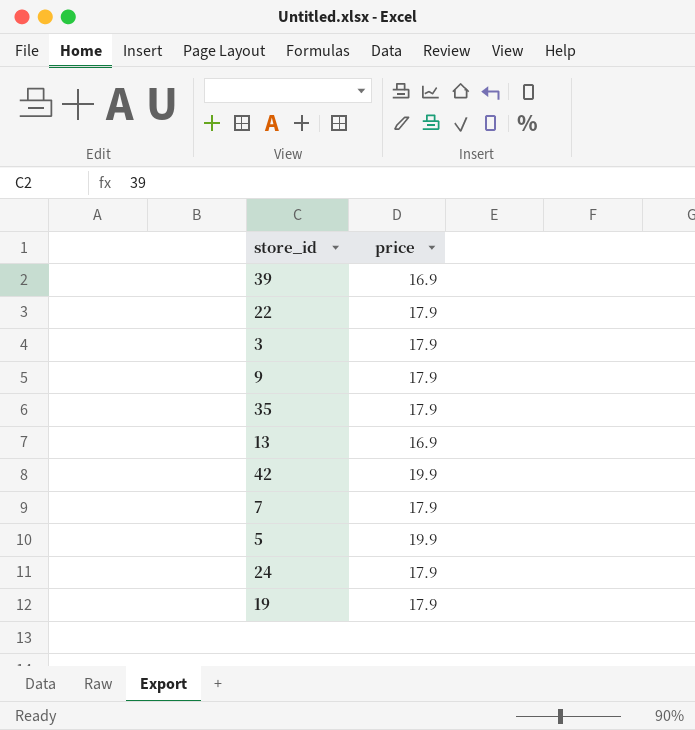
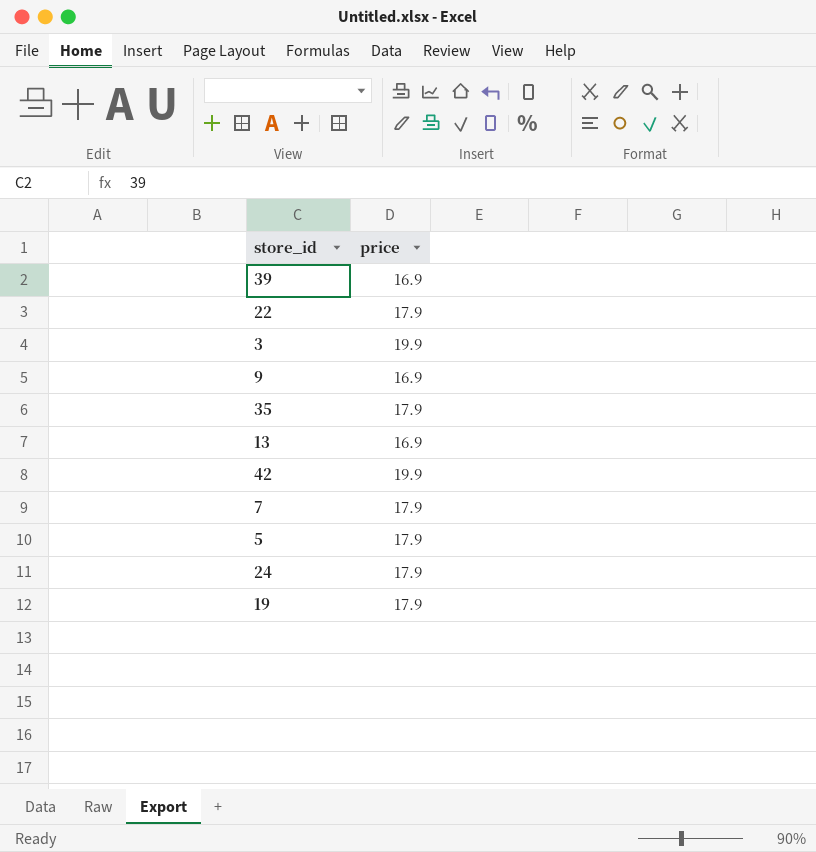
3 | price: 17.9 -> 19.9
9 | price: 17.9 -> 16.9
5 | price: 19.9 -> 17.9

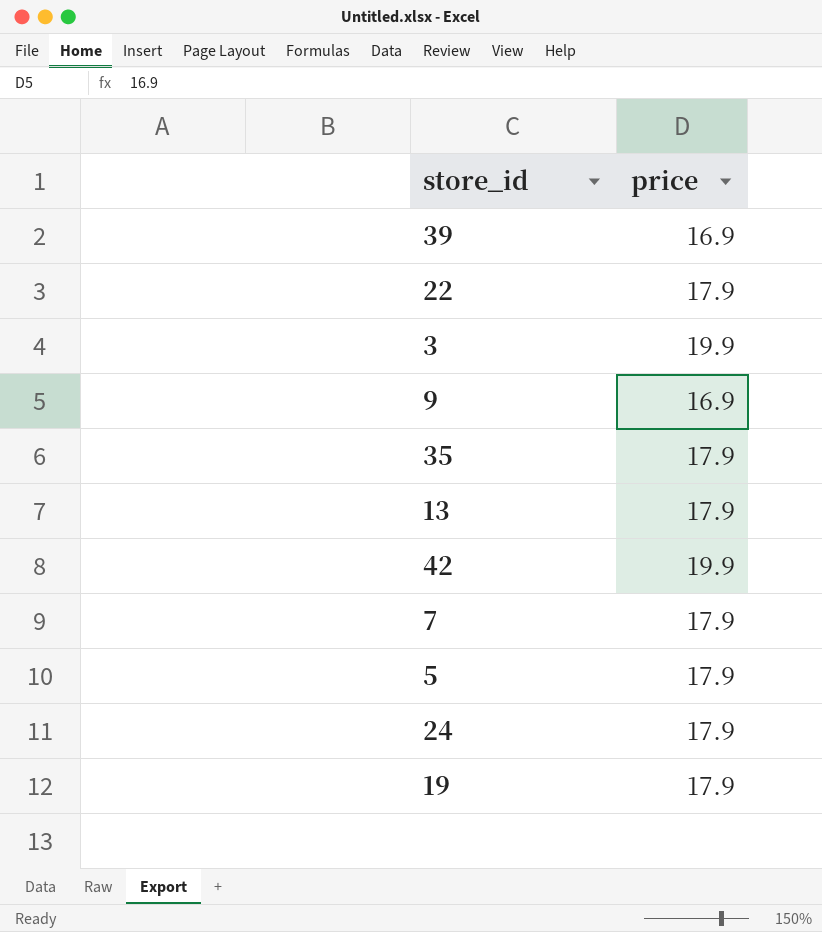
13 | price: 16.9 -> 17.9

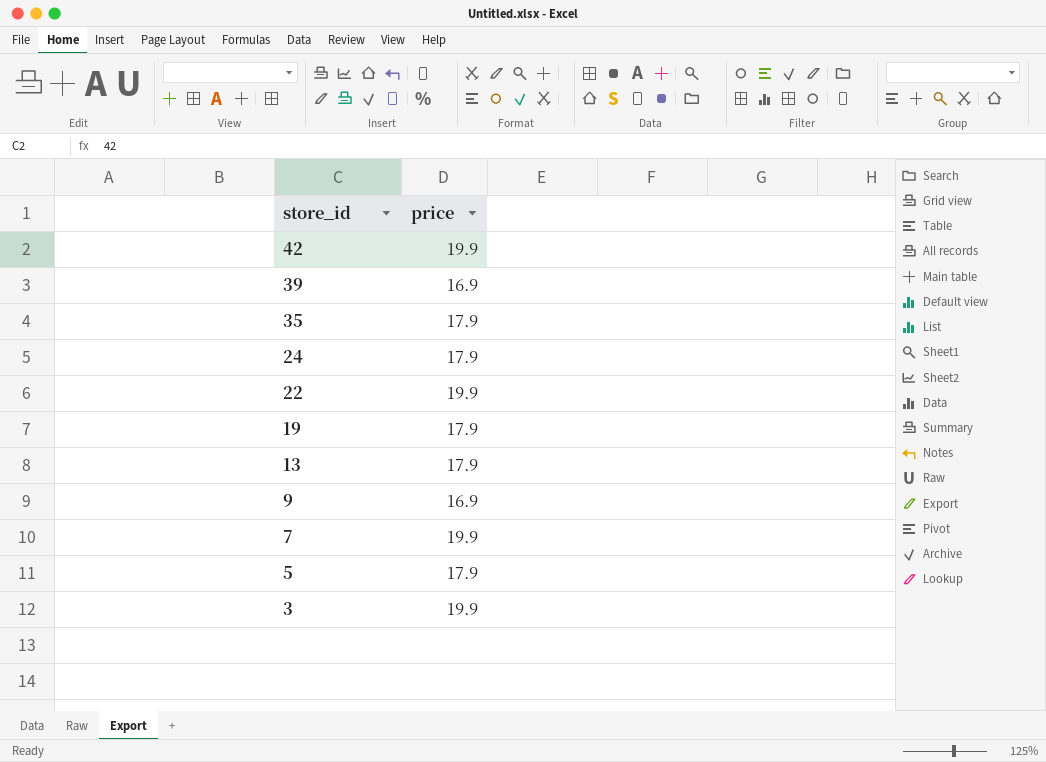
row order: none -> store_id descending
22 | price: 17.9 -> 19.9
7 | price: 17.9 -> 19.9

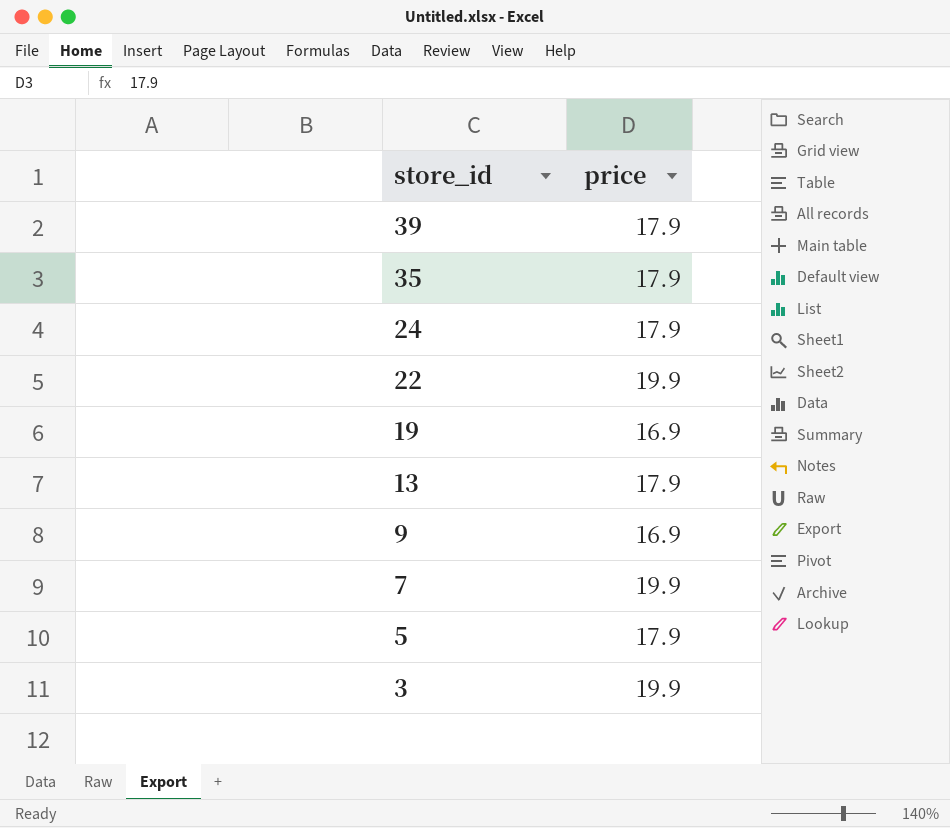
row 42: 19.9 -> none
39 | price: 16.9 -> 17.9
19 | price: 17.9 -> 16.9

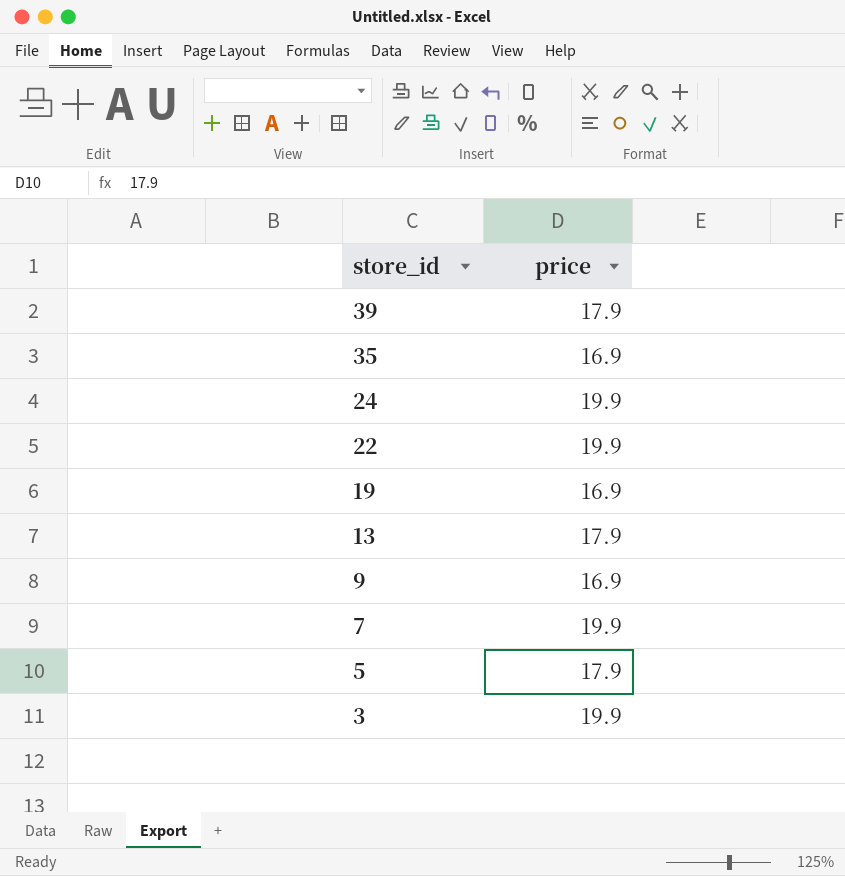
35 | price: 17.9 -> 16.9
24 | price: 17.9 -> 19.9

